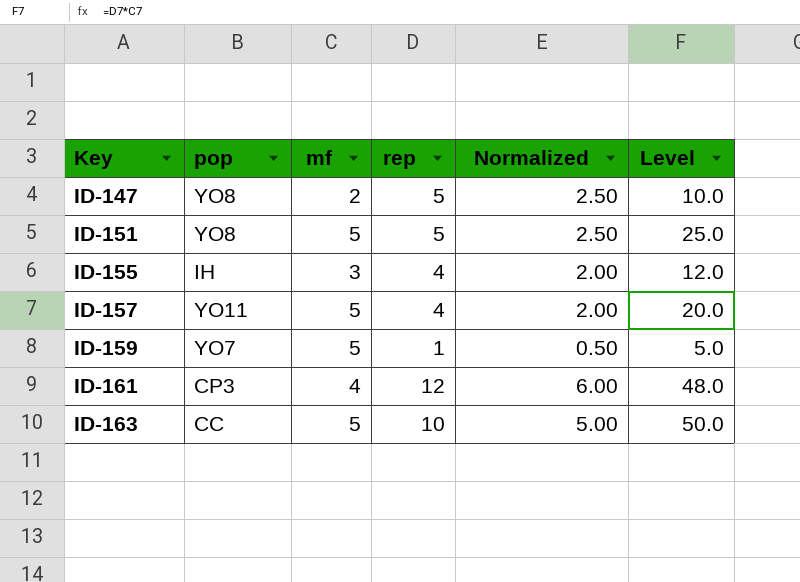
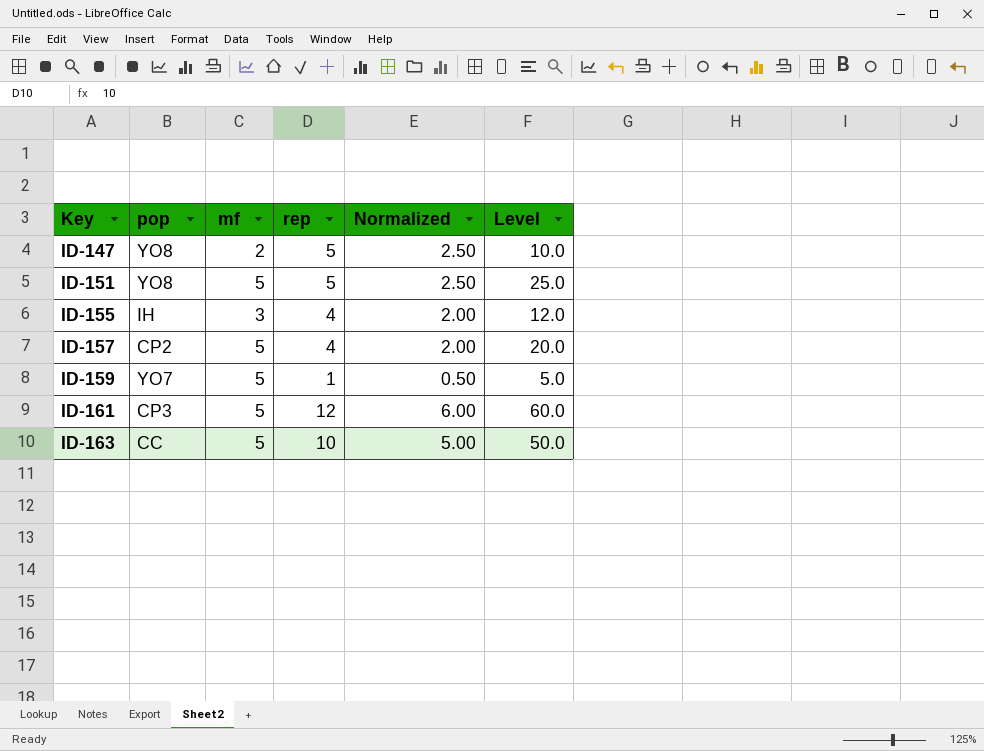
ID-157 | pop: YO11 -> CP2
ID-161 | mf: 4 -> 5
ID-161 | Level: 48.0 -> 60.0

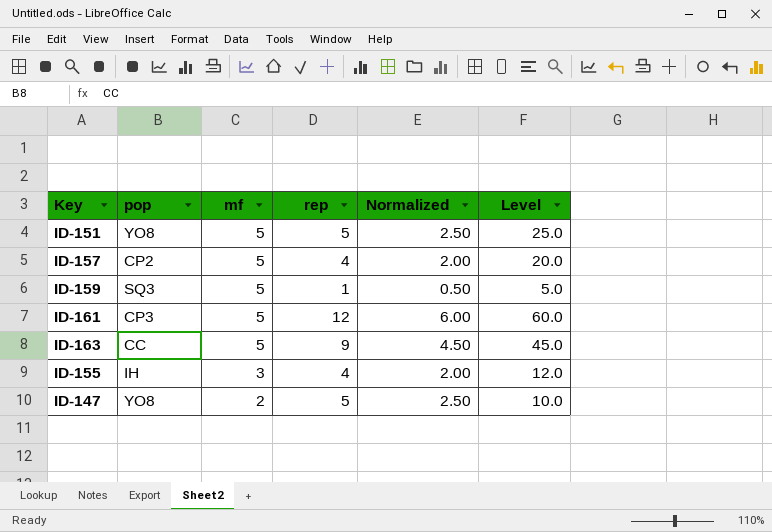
row order: Key ascending -> mf descending
ID-159 | pop: YO7 -> SQ3
ID-163 | rep: 10 -> 9
ID-163 | Normalized: 5.00 -> 4.50
ID-163 | Level: 50.0 -> 45.0

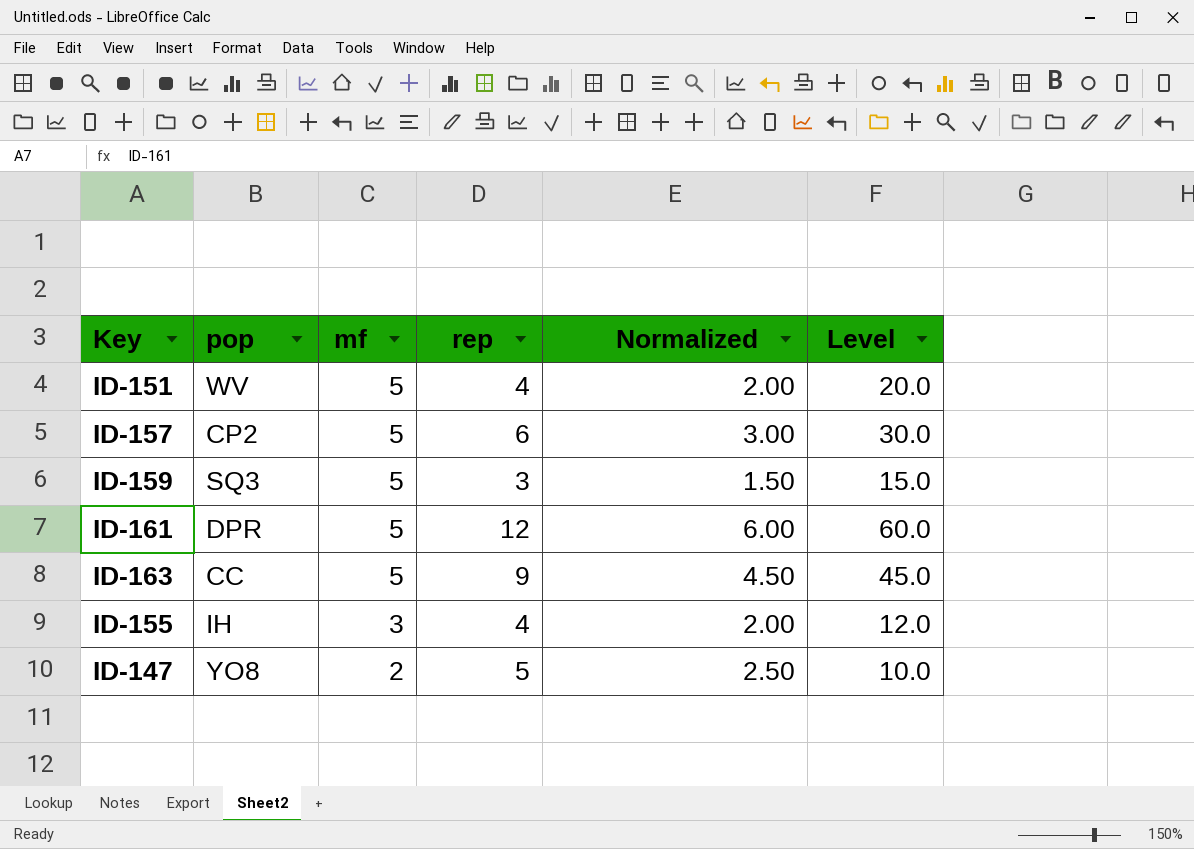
ID-151 | pop: YO8 -> WV
ID-151 | rep: 5 -> 4
ID-151 | Normalized: 2.50 -> 2.00
ID-151 | Level: 25.0 -> 20.0
ID-157 | rep: 4 -> 6
ID-157 | Normalized: 2.00 -> 3.00
ID-157 | Level: 20.0 -> 30.0
ID-159 | rep: 1 -> 3
ID-159 | Normalized: 0.50 -> 1.50
ID-159 | Level: 5.0 -> 15.0
ID-161 | pop: CP3 -> DPR

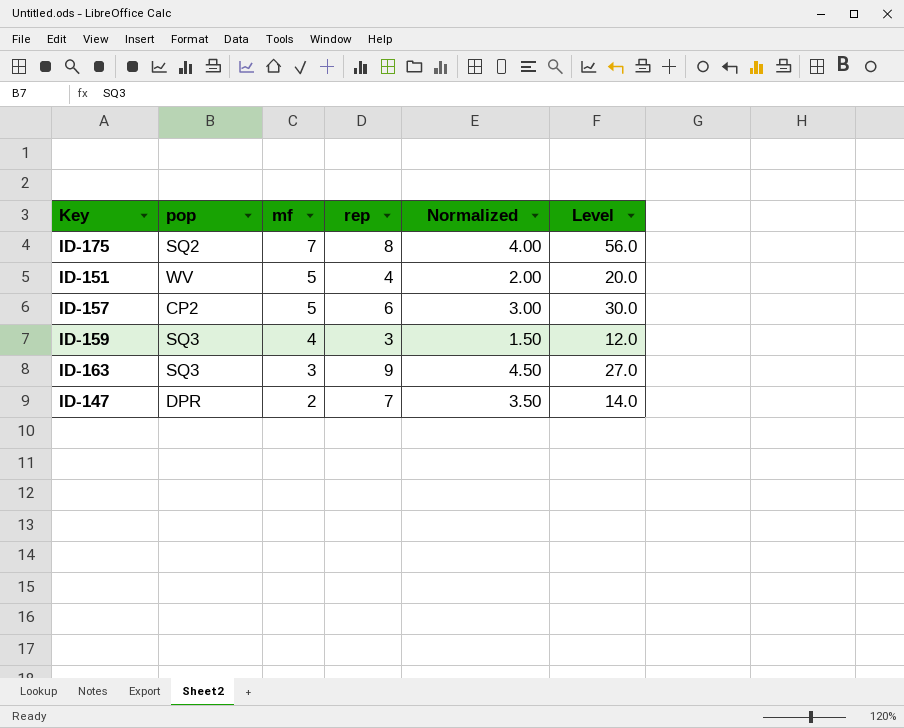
row ID-161: DPR | 5 | 12 | 6.00 | 60.0 -> none
row ID-155: IH | 3 | 4 | 2.00 | 12.0 -> none
row ID-175: none -> SQ2 | 7 | 8 | 4.00 | 56.0
ID-159 | mf: 5 -> 4
ID-159 | Level: 15.0 -> 12.0
ID-163 | pop: CC -> SQ3
ID-163 | mf: 5 -> 3
ID-163 | Level: 45.0 -> 27.0
ID-147 | pop: YO8 -> DPR
ID-147 | rep: 5 -> 7
ID-147 | Normalized: 2.50 -> 3.50
ID-147 | Level: 10.0 -> 14.0

